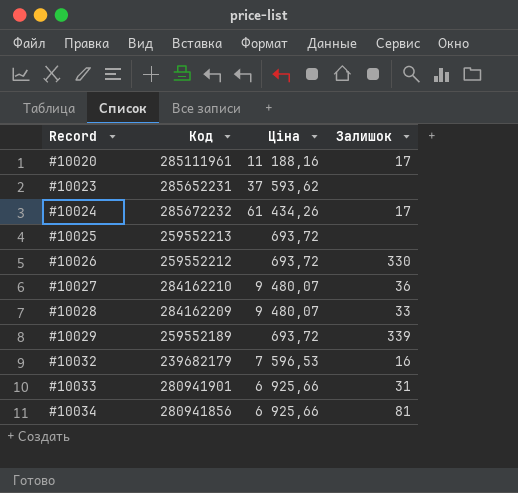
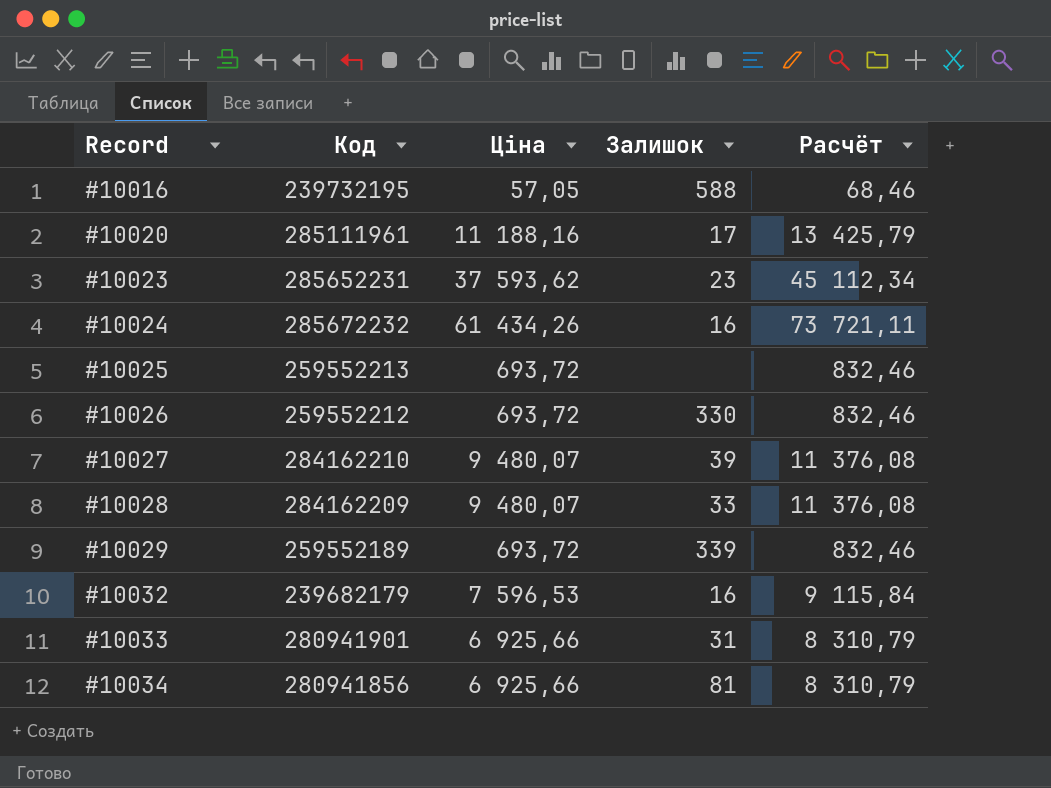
column Расчёт | formula: none -> [Ціна] * 1,2
row #10016: none -> 239732195 | 57,05 | 588 | 68,46
#10023 | Залишок: none -> 23
#10024 | Залишок: 17 -> 16
#10027 | Залишок: 36 -> 39

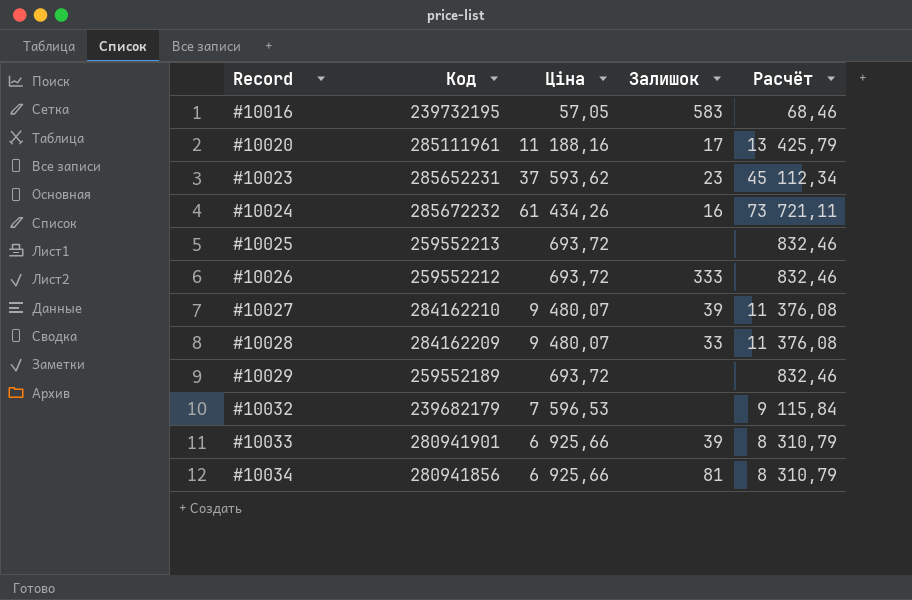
#10016 | Залишок: 588 -> 583
#10026 | Залишок: 330 -> 333
#10029 | Залишок: 339 -> none
#10032 | Залишок: 16 -> none
#10033 | Залишок: 31 -> 39

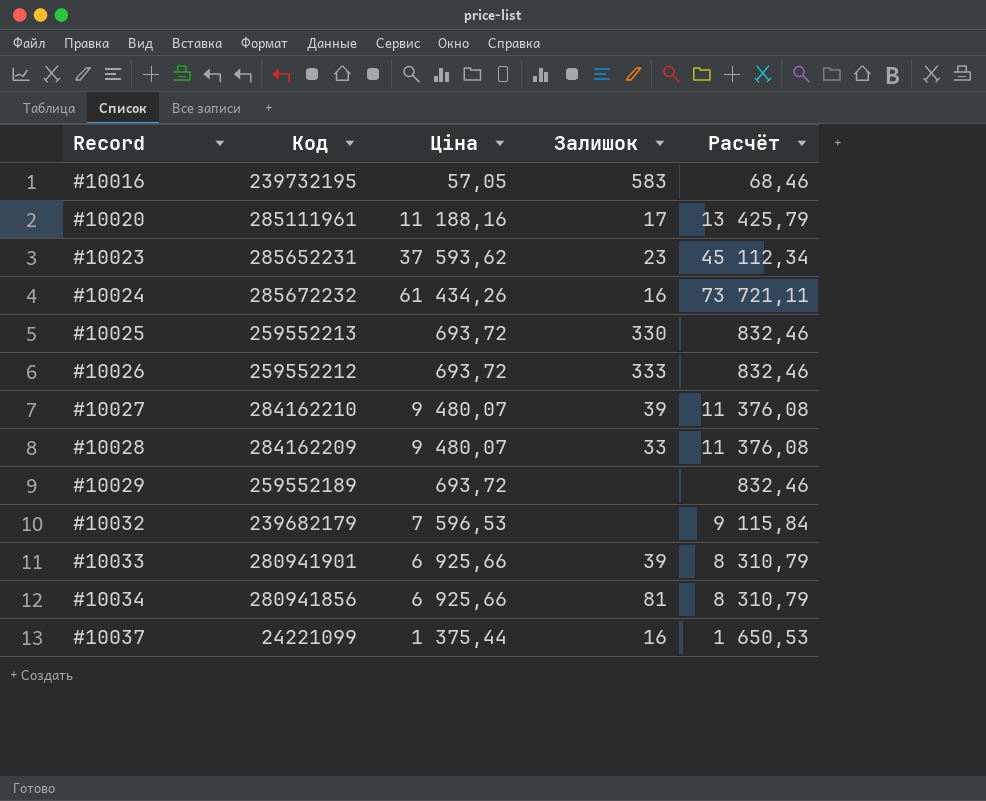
#10025 | Залишок: none -> 330
row #10037: none -> 24221099 | 1 375,44 | 16 | 1 650,53

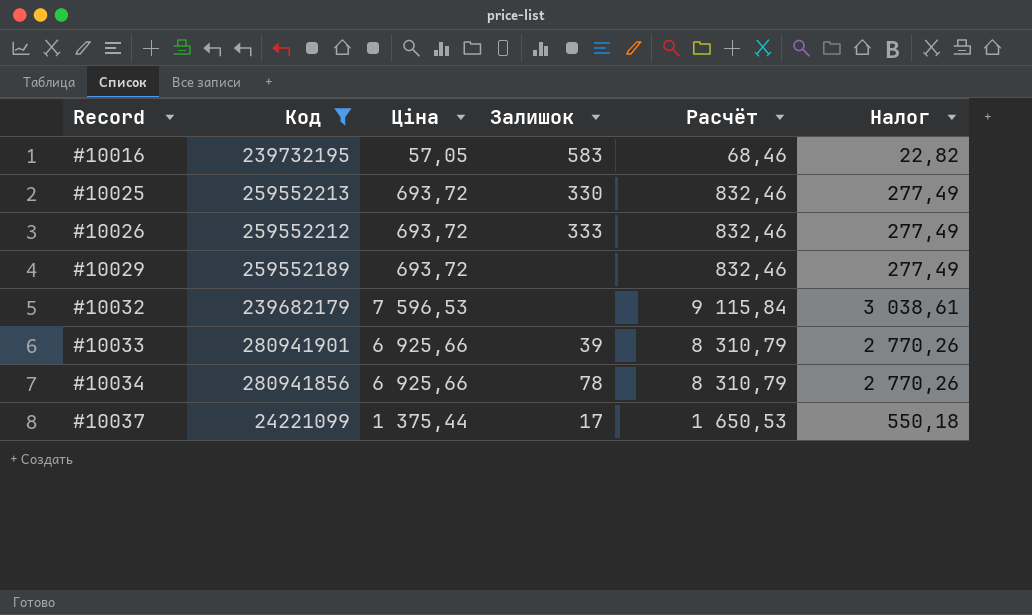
filter: none -> Код <= 280941901
column Налог | formula: none -> [Ціна] * 0,4
#10034 | Залишок: 81 -> 78
#10037 | Залишок: 16 -> 17

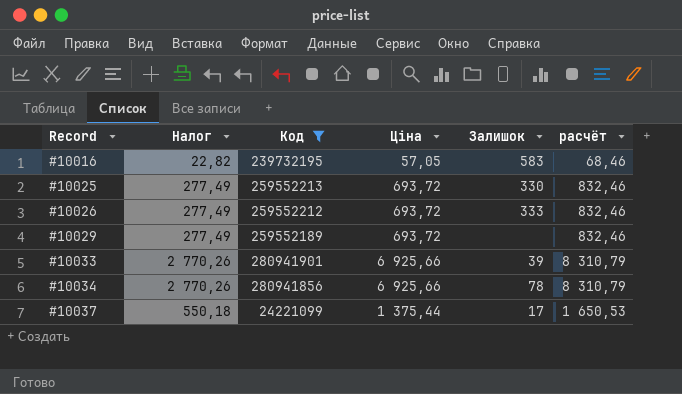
column Налог | position: 6 -> 2
column name: Расчёт -> расчёт
row #10032: 239682179 | 7 596,53 | none | 9 115,84 | 3 038,61 -> none

